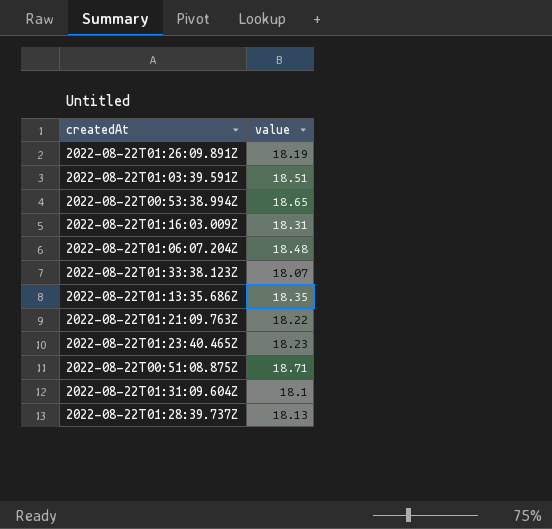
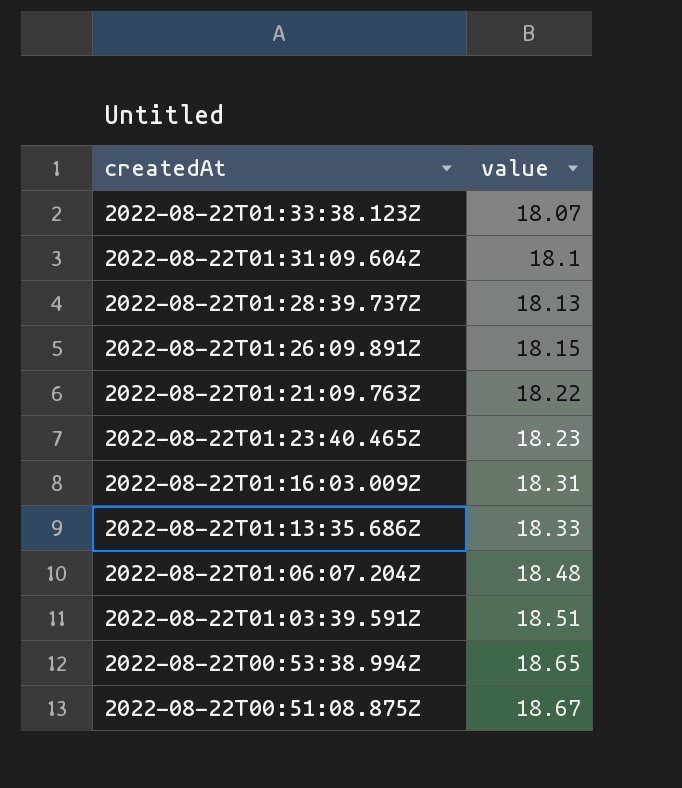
row order: none -> value ascending
2022-08-22T01:26:09.891Z | value: 18.19 -> 18.15
2022-08-22T01:13:35.686Z | value: 18.35 -> 18.33
2022-08-22T00:51:08.875Z | value: 18.71 -> 18.67

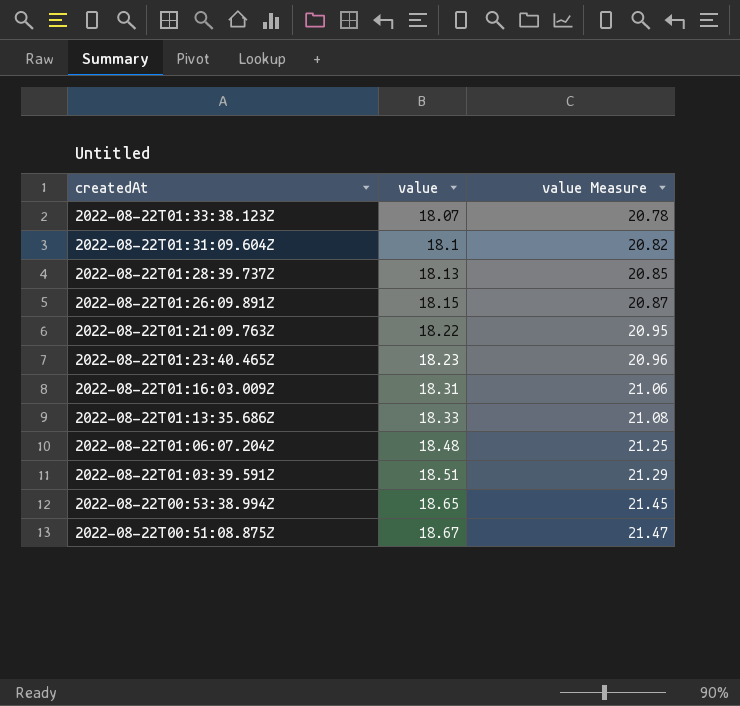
column value Measure | formula: none -> [value] * 1.15

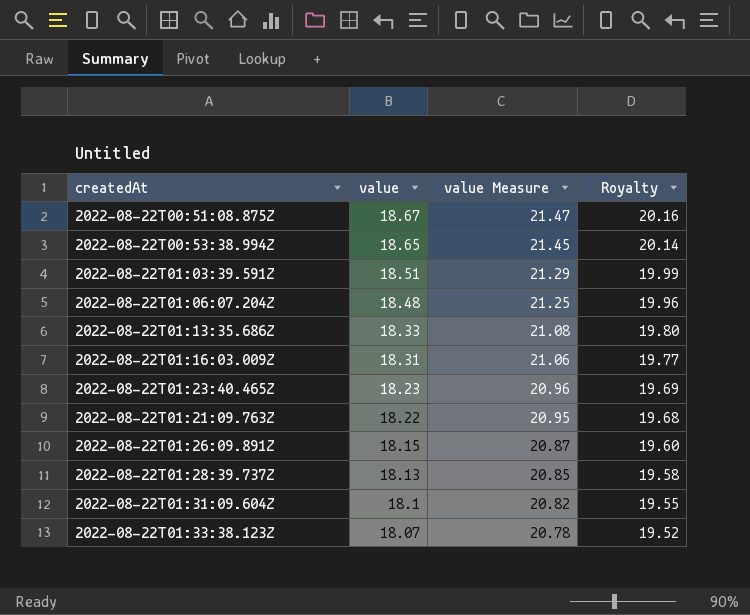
row order: value ascending -> value descending
column Royalty | formula: none -> [value] * 1.08

